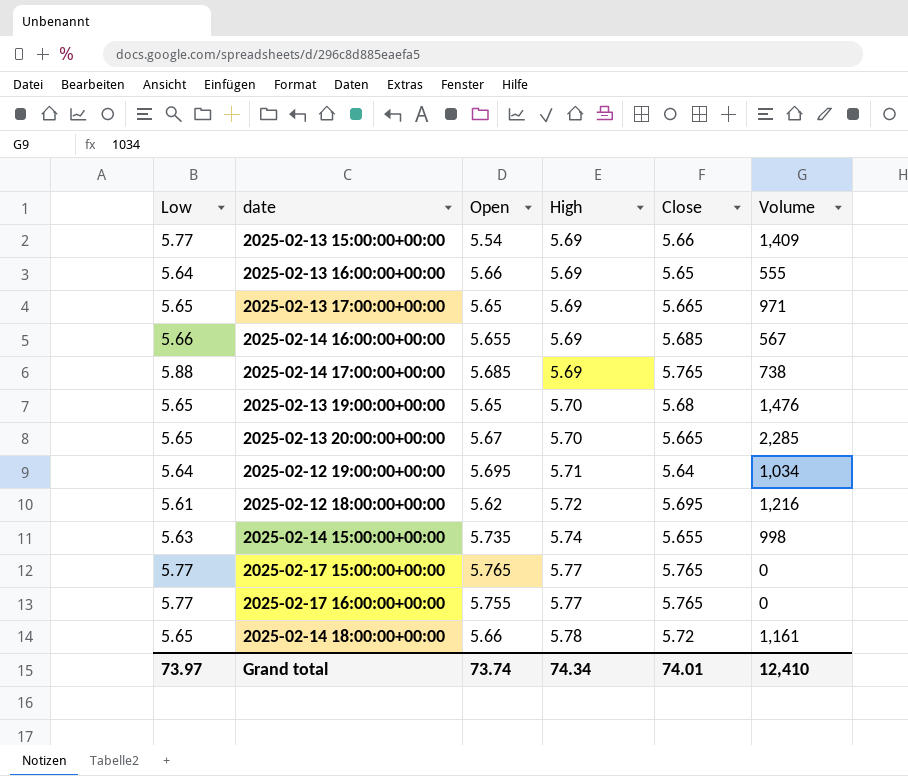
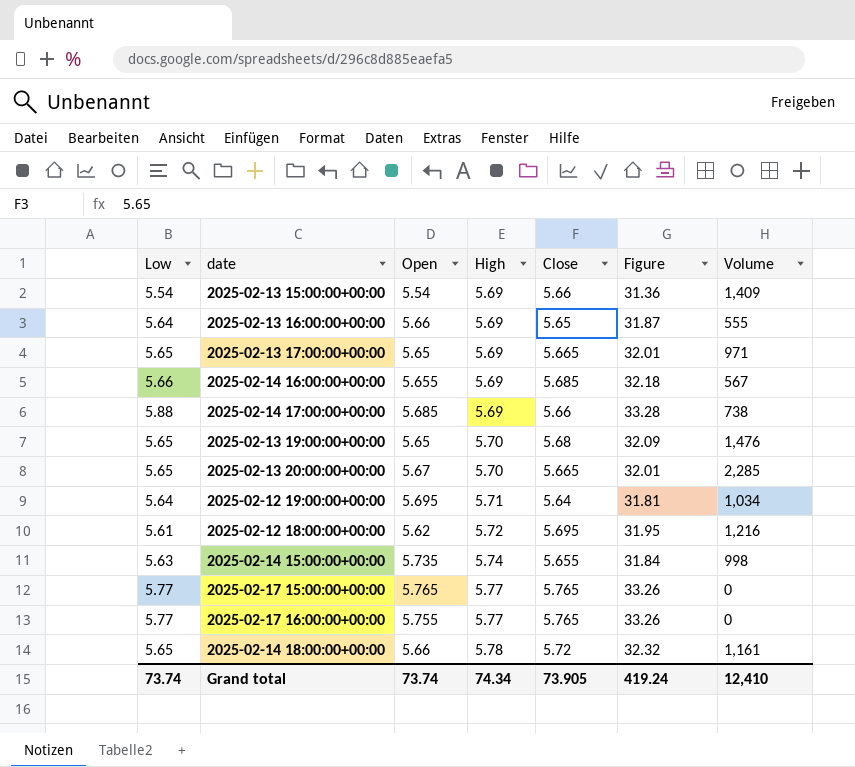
column Figure | formula: none -> [Low] * [Close]
2025-02-13 15:00:00+00:00 | Low: 5.77 -> 5.54
2025-02-14 17:00:00+00:00 | Close: 5.765 -> 5.66
Grand total | Low: 73.97 -> 73.74
Grand total | Close: 74.01 -> 73.905

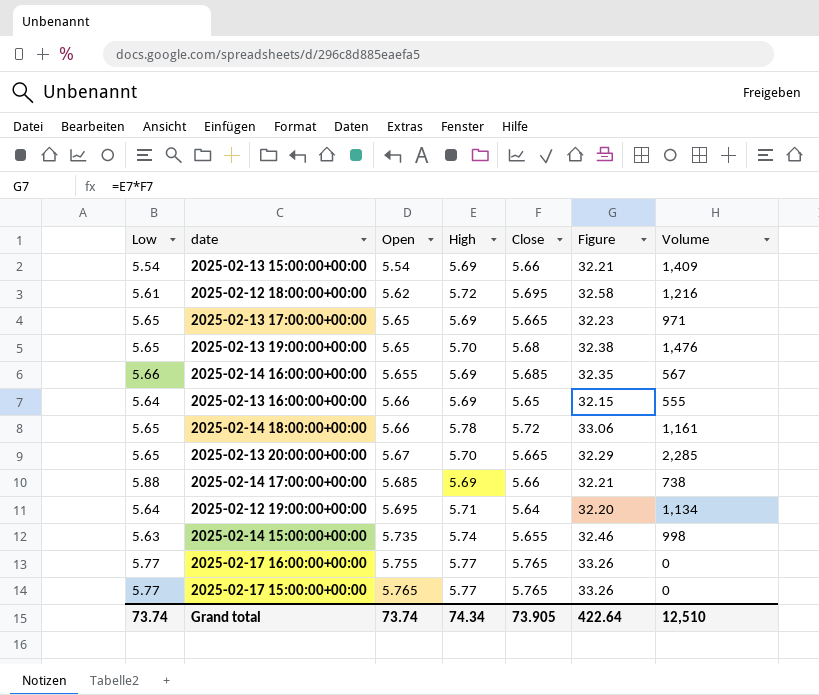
row order: High ascending -> Open ascending
column Figure | formula: [Low] * [Close] -> [High] * [Close]
2025-02-12 19:00:00+00:00 | Volume: 1,034 -> 1,134
Grand total | Figure: 419.24 -> 422.64
Grand total | Volume: 12,410 -> 12,510

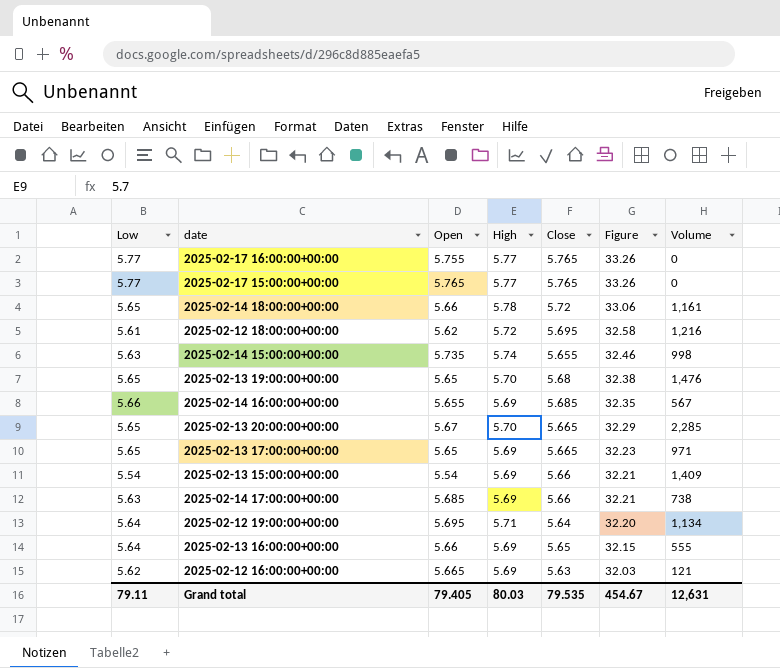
row order: Open ascending -> Figure descending
2025-02-14 17:00:00+00:00 | Low: 5.88 -> 5.63
row 2025-02-12 16:00:00+00:00: none -> 5.62 | 5.665 | 5.69 | 5.63 | 32.03 | 121
Grand total | Low: 73.74 -> 79.11
Grand total | Open: 73.74 -> 79.405
Grand total | High: 74.34 -> 80.03
Grand total | Close: 73.905 -> 79.535
Grand total | Figure: 422.64 -> 454.67
Grand total | Volume: 12,510 -> 12,631

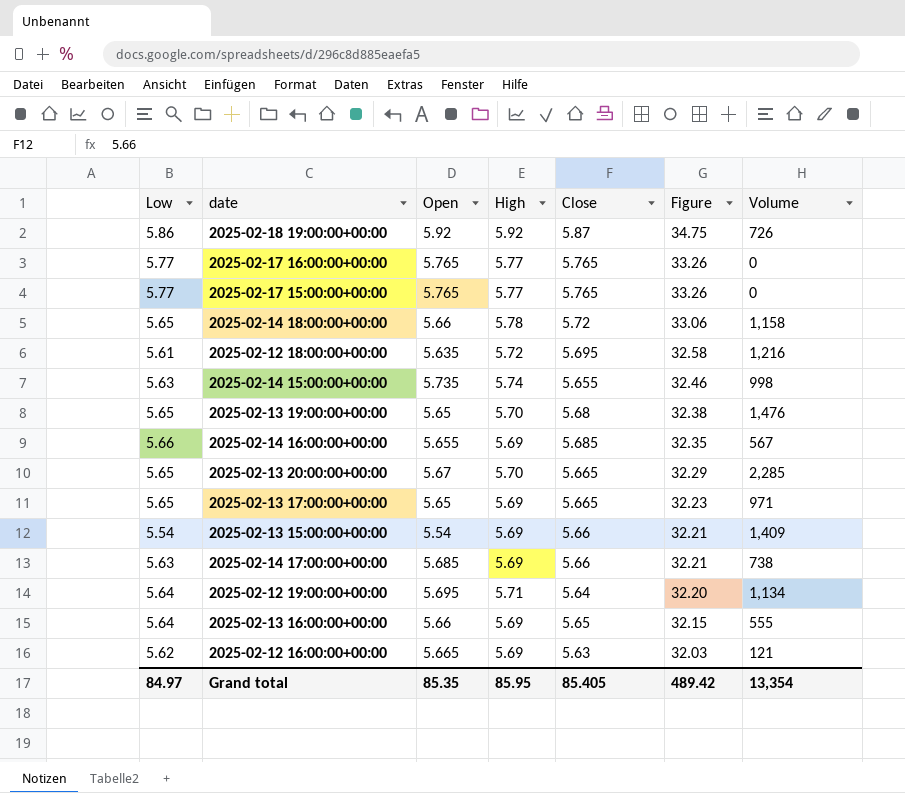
row 2025-02-18 19:00:00+00:00: none -> 5.86 | 5.92 | 5.92 | 5.87 | 34.75 | 726
2025-02-17 16:00:00+00:00 | Open: 5.755 -> 5.765
2025-02-14 18:00:00+00:00 | Volume: 1,161 -> 1,158
2025-02-12 18:00:00+00:00 | Open: 5.62 -> 5.635
Grand total | Low: 79.11 -> 84.97
Grand total | Open: 79.405 -> 85.35
Grand total | High: 80.03 -> 85.95
Grand total | Close: 79.535 -> 85.405
Grand total | Figure: 454.67 -> 489.42
Grand total | Volume: 12,631 -> 13,354

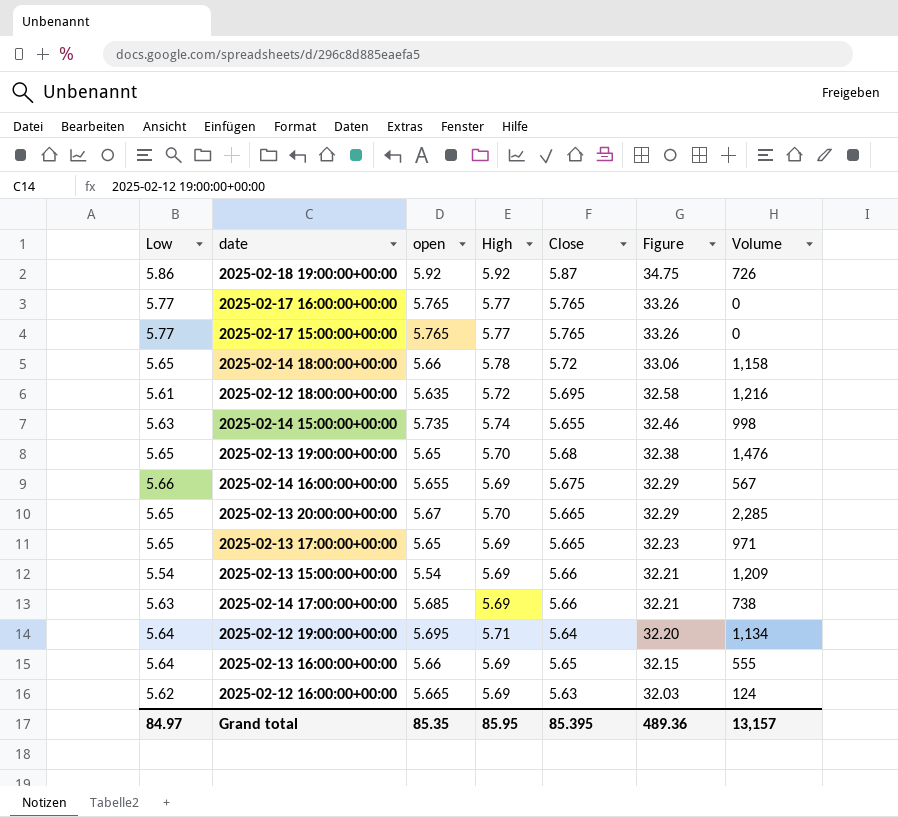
column name: Open -> open
2025-02-14 16:00:00+00:00 | Close: 5.685 -> 5.675
2025-02-14 16:00:00+00:00 | Figure: 32.35 -> 32.29
2025-02-13 15:00:00+00:00 | Volume: 1,409 -> 1,209
2025-02-12 16:00:00+00:00 | Volume: 121 -> 124
Grand total | Close: 85.405 -> 85.395
Grand total | Figure: 489.42 -> 489.36
Grand total | Volume: 13,354 -> 13,157

